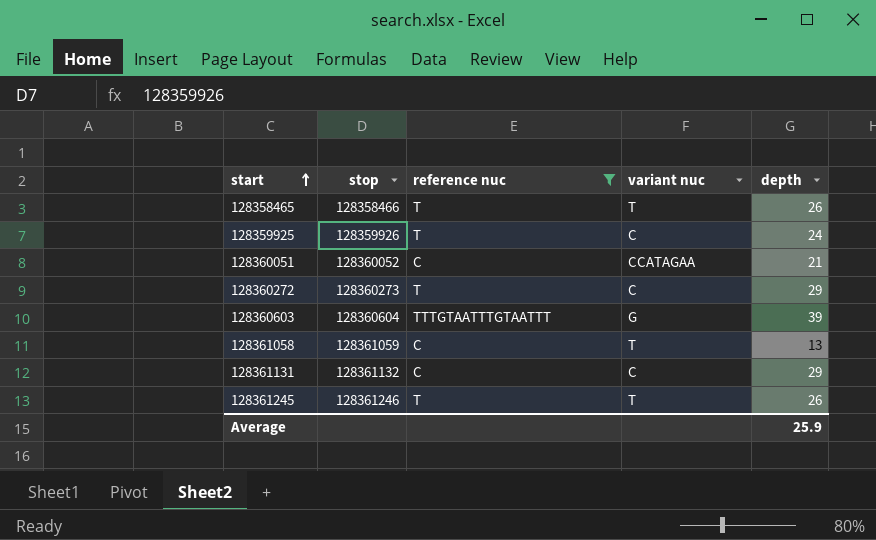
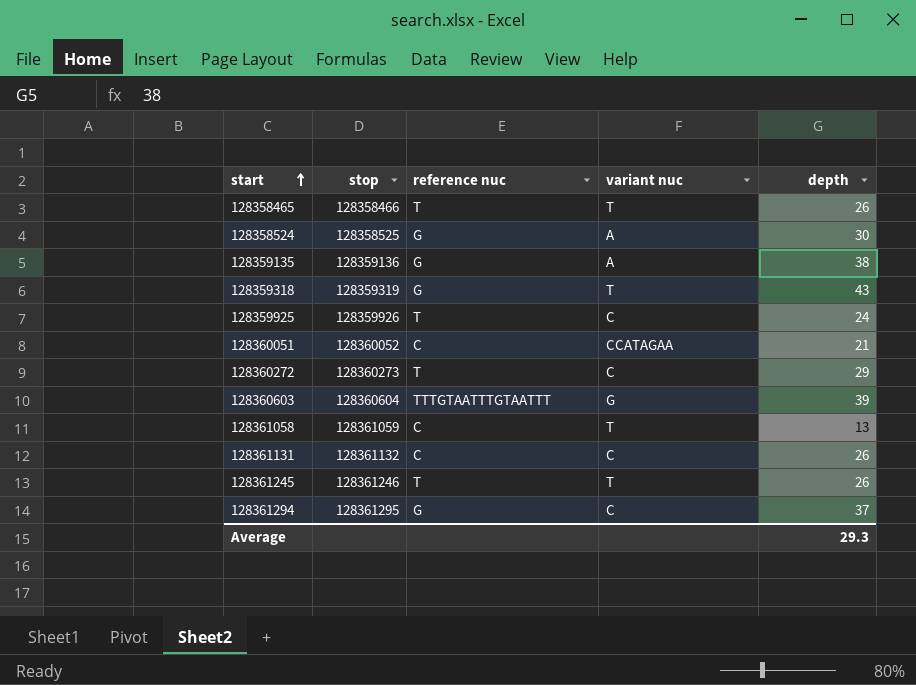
filter: reference nuc != G -> none
128361131 | depth: 29 -> 26
Average | depth: 25.9 -> 29.3

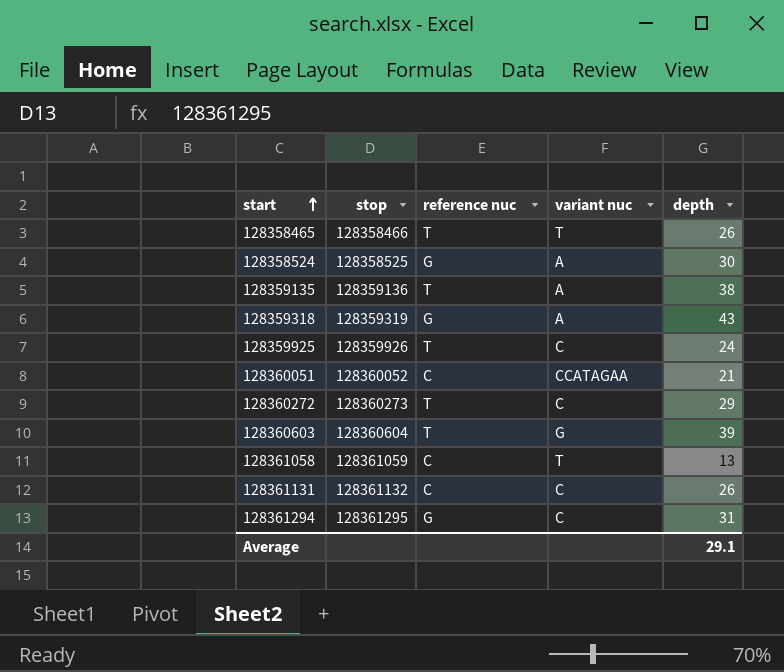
row 128361245: 128361246 | T | T | 26 -> none
128359135 | reference nuc: G -> T
128359318 | variant nuc: T -> A
128360603 | reference nuc: TTTGTAATTTGTAATTT -> T
128361294 | depth: 37 -> 31
Average | depth: 29.3 -> 29.1

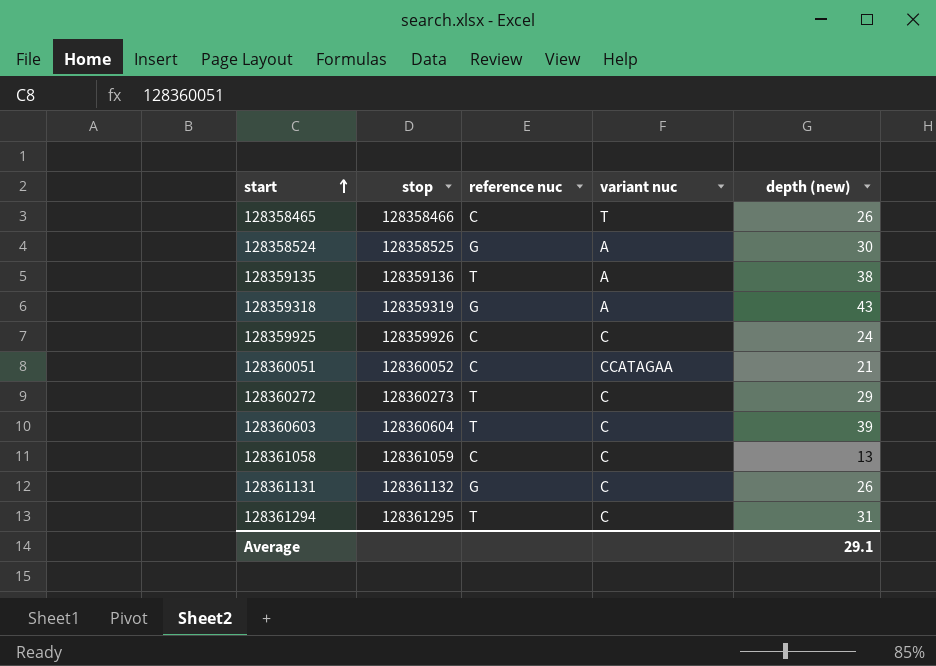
column name: depth -> depth (new)
128358465 | reference nuc: T -> C
128359925 | reference nuc: T -> C
128360603 | variant nuc: G -> C
128361058 | variant nuc: T -> C
128361131 | reference nuc: C -> G
128361294 | reference nuc: G -> T

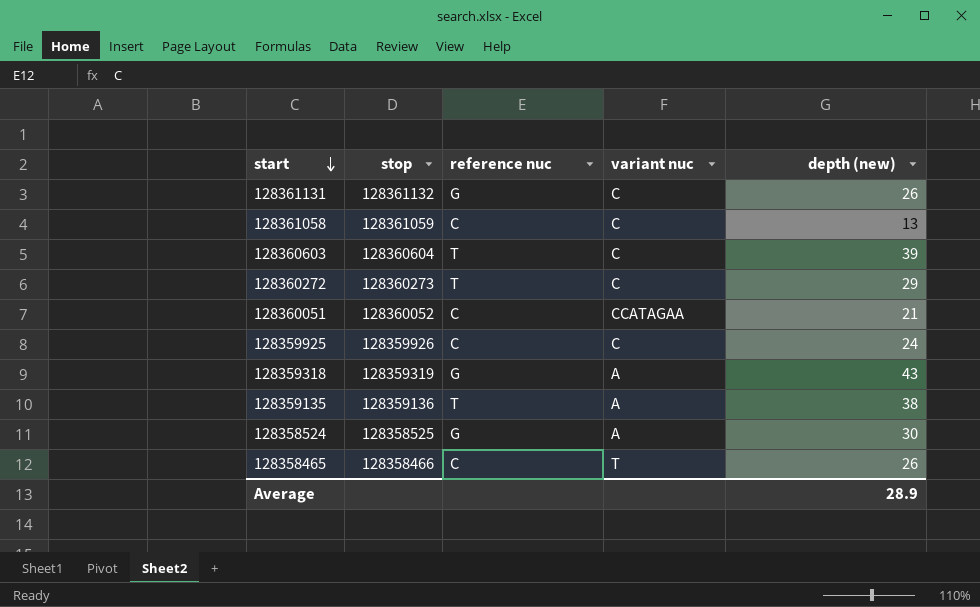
row order: start ascending -> start descending
row 128361294: 128361295 | T | C | 31 -> none
Average | depth (new): 29.1 -> 28.9

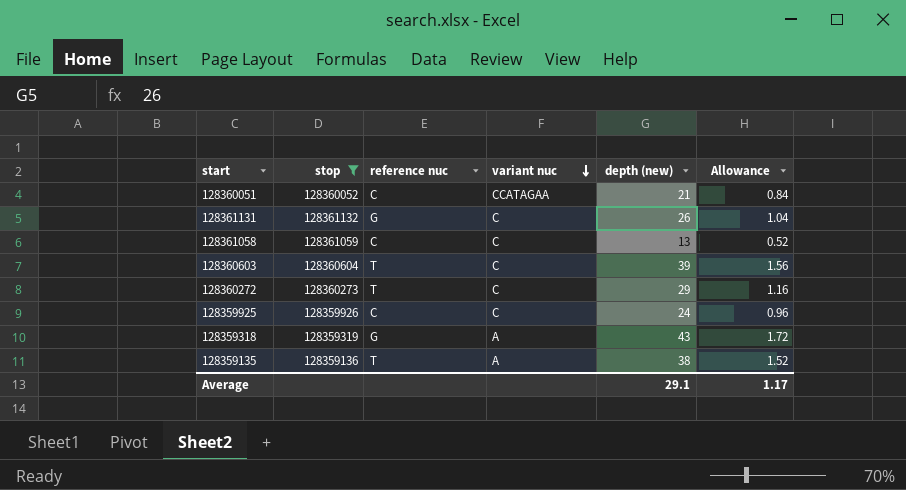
filter: none -> stop >= 128359136
row order: start descending -> variant nuc descending
column Allowance | formula: none -> [depth (new)] * 0.04
Average | depth (new): 28.9 -> 29.1

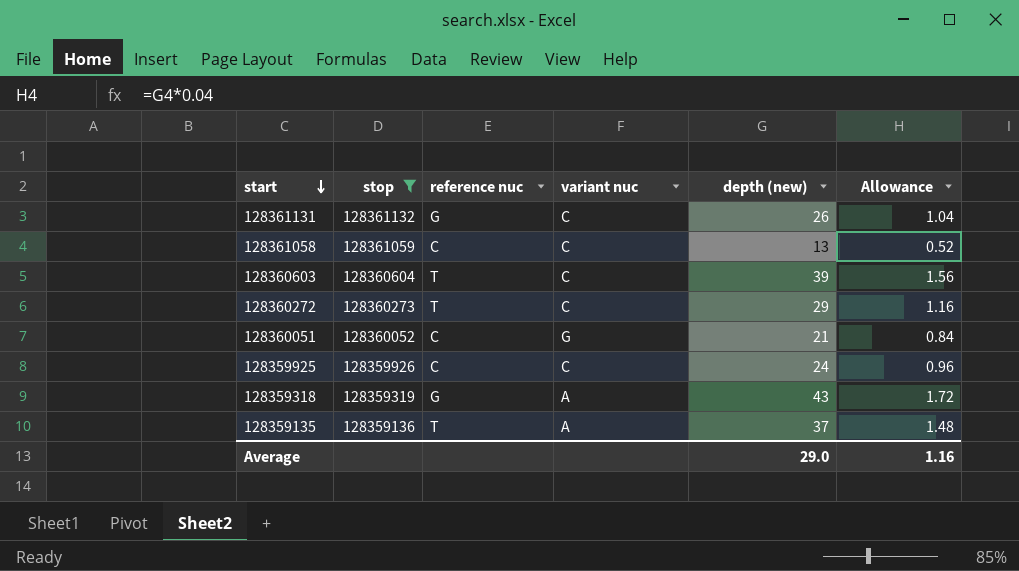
row order: variant nuc descending -> start descending
128360051 | variant nuc: CCATAGAA -> G
128359135 | depth (new): 38 -> 37
128359135 | Allowance: 1.52 -> 1.48
Average | depth (new): 29.1 -> 29.0
Average | Allowance: 1.17 -> 1.16

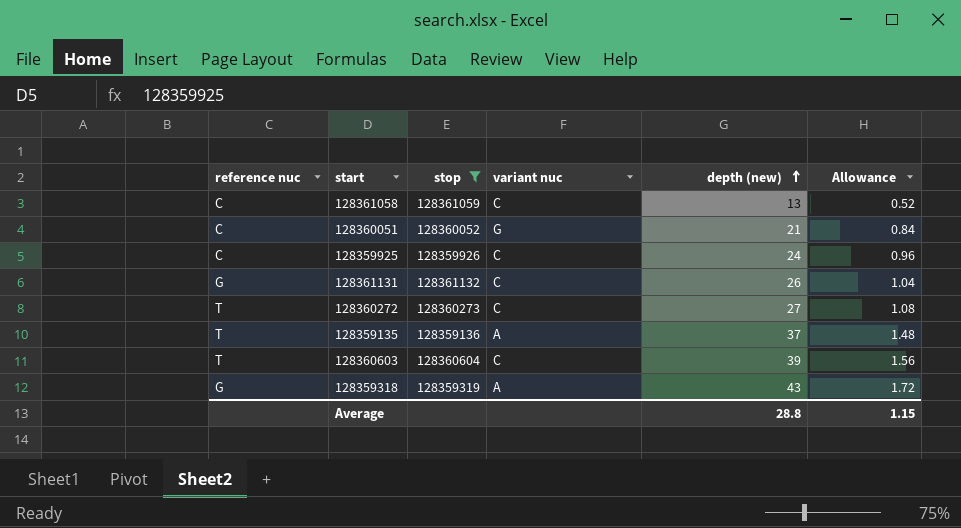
row order: start descending -> depth (new) ascending
column reference nuc | position: 3 -> 1
128360272 | depth (new): 29 -> 27
128360272 | Allowance: 1.16 -> 1.08
Average | depth (new): 29.0 -> 28.8
Average | Allowance: 1.16 -> 1.15

